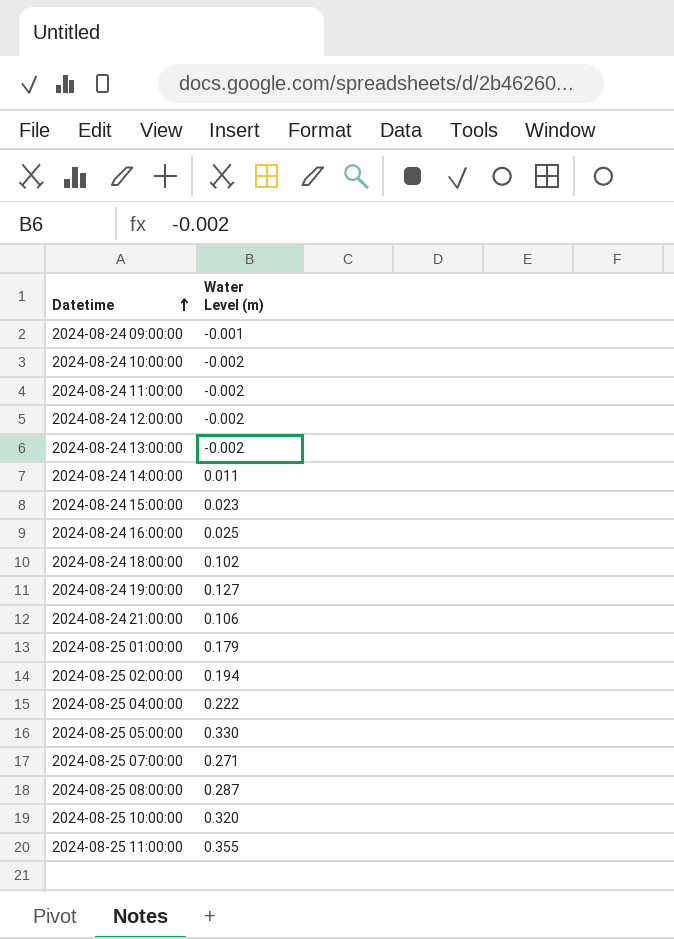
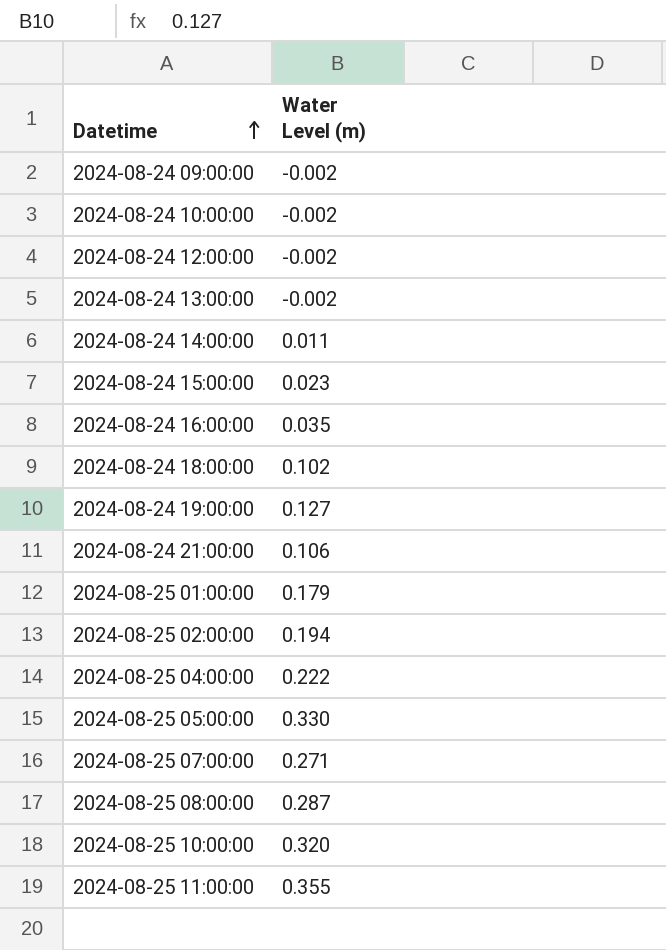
row 2024-08-24 11:00:00: -0.002 -> none
2024-08-24 09:00:00 | Water Level (m): -0.001 -> -0.002
2024-08-24 16:00:00 | Water Level (m): 0.025 -> 0.035

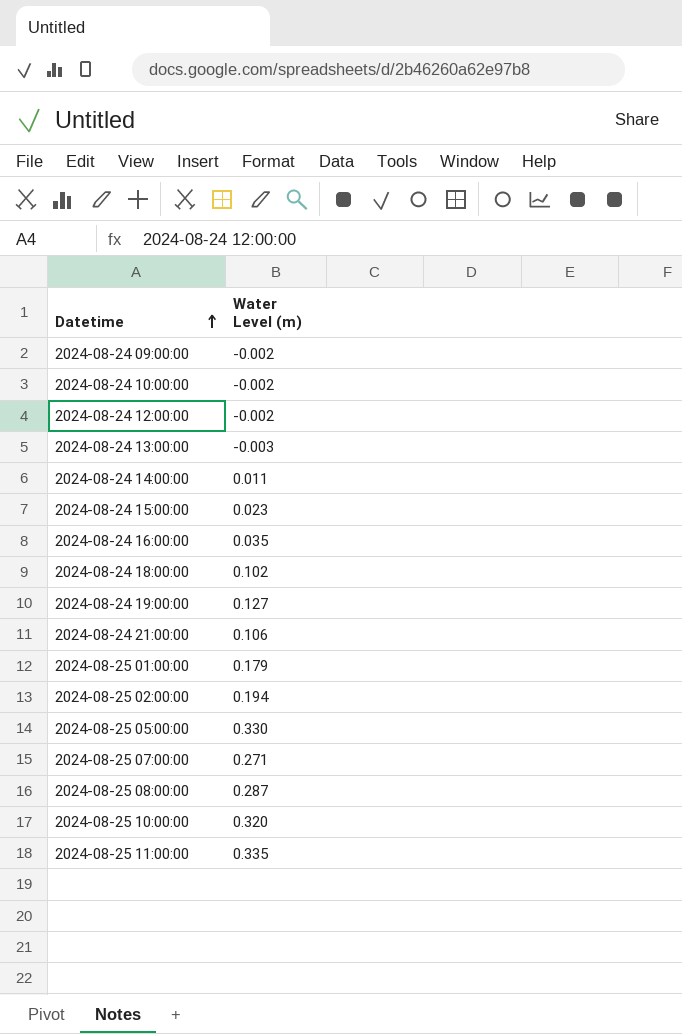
row 2024-08-25 04:00:00: 0.222 -> none
2024-08-24 13:00:00 | Water Level (m): -0.002 -> -0.003
2024-08-25 11:00:00 | Water Level (m): 0.355 -> 0.335

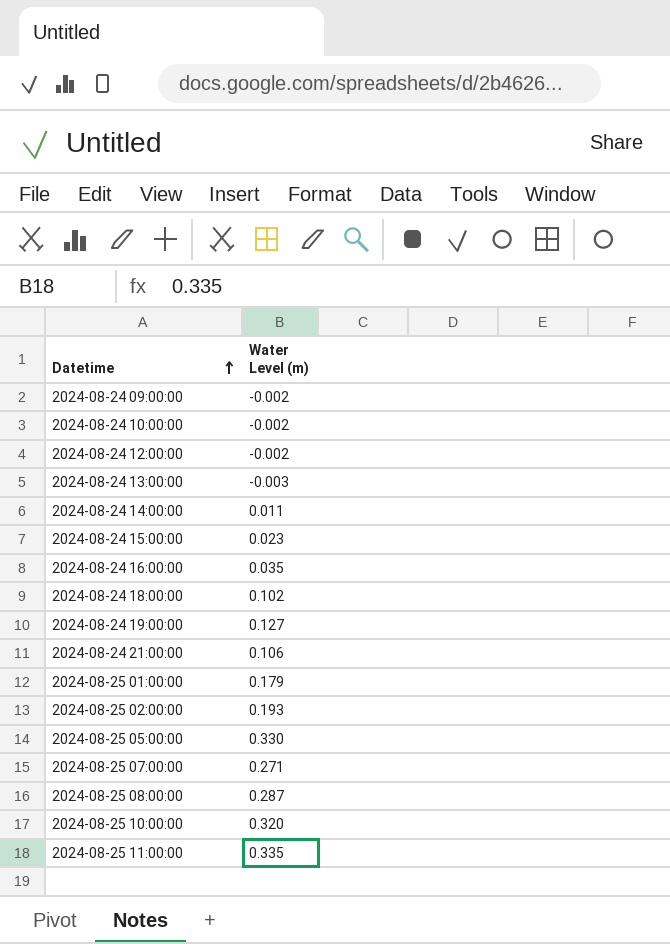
2024-08-25 02:00:00 | Water Level (m): 0.194 -> 0.193

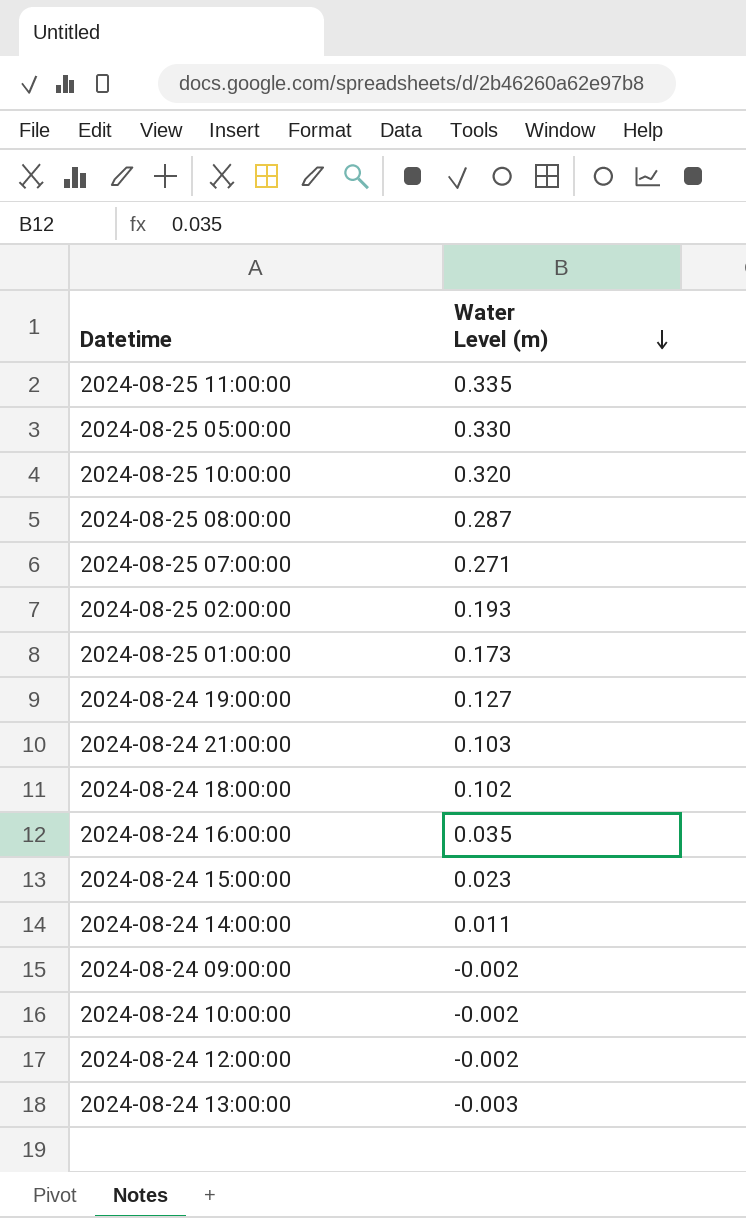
row order: Datetime ascending -> Water Level (m) descending
2024-08-25 01:00:00 | Water Level (m): 0.179 -> 0.173
2024-08-24 21:00:00 | Water Level (m): 0.106 -> 0.103

